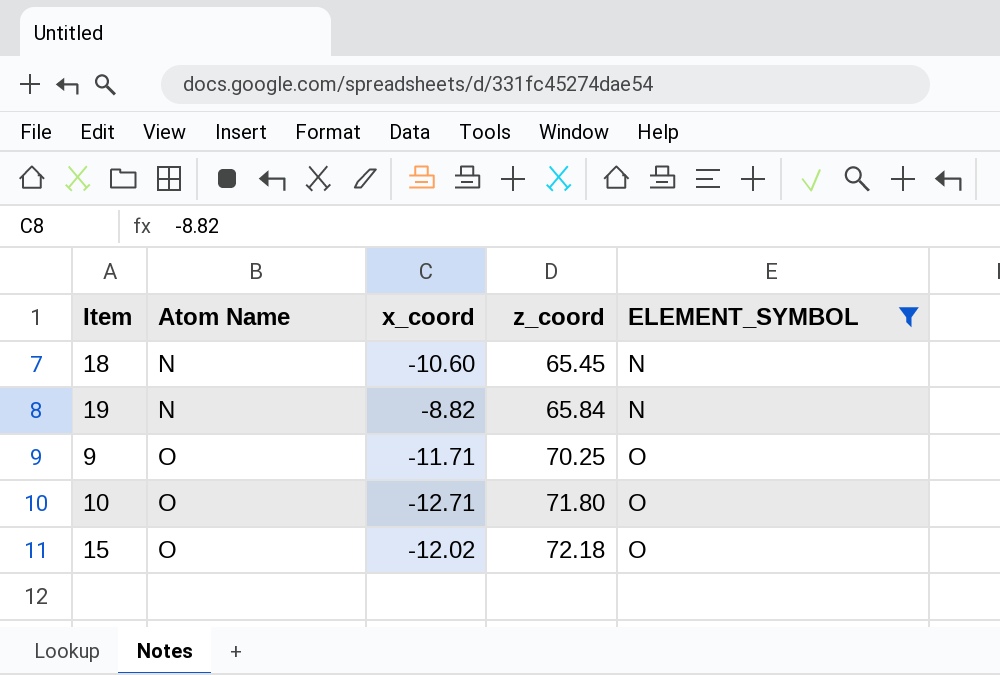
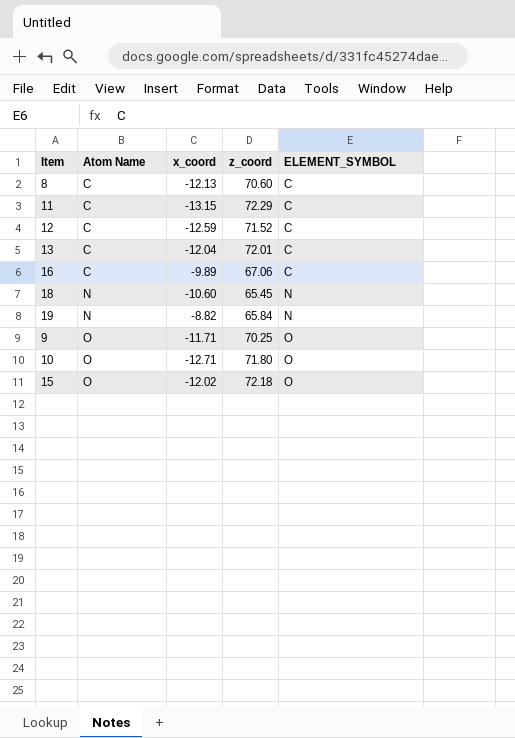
filter: ELEMENT_SYMBOL != C -> none

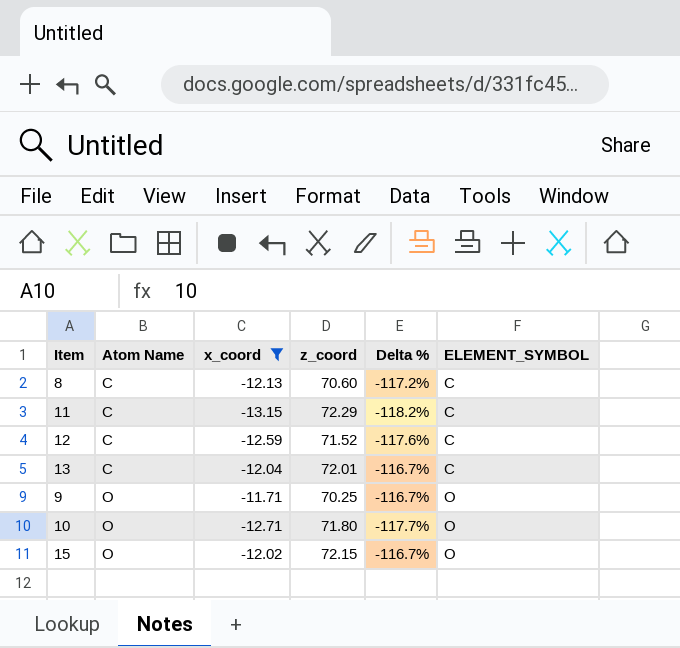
filter: none -> x_coord <= -11.71
column Delta % | formula: none -> ([x_coord] - [z_coord]) / [z_coord]
15 | z_coord: 72.18 -> 72.15

